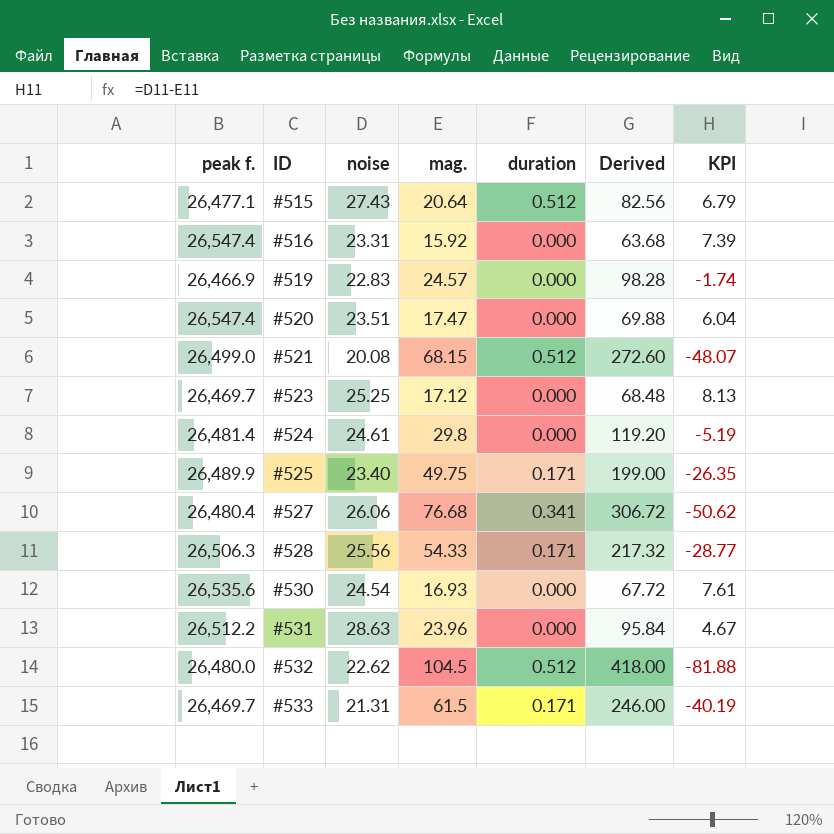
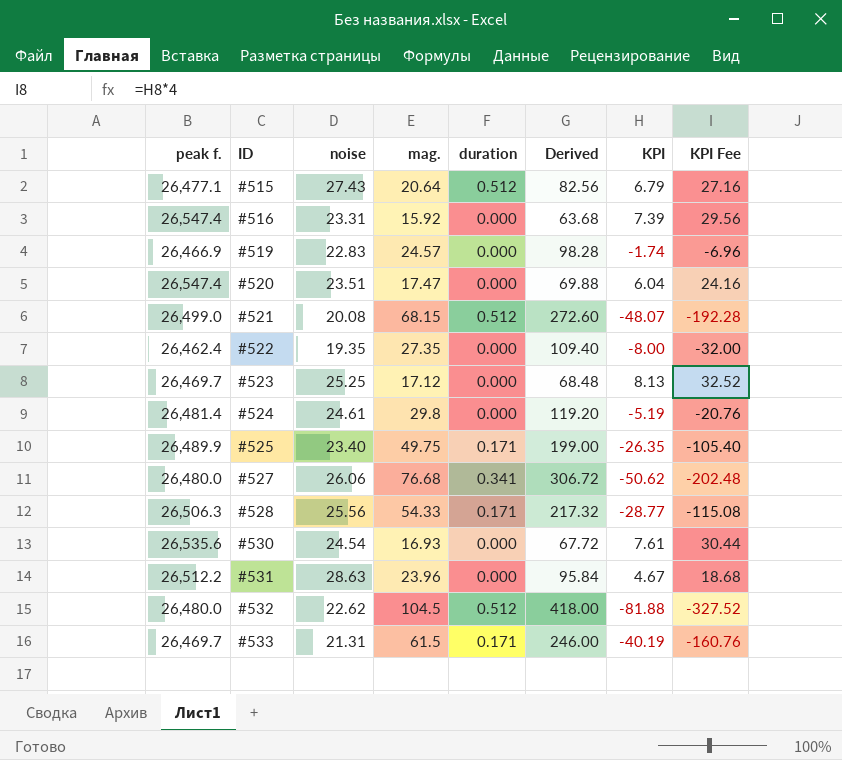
column KPI Fee | formula: none -> [KPI] * 4
row #522: none -> 26,462.4 | 19.35 | 27.35 | 0.000 | 109.40 | -8.00 | -32.00
#527 | peak f.: 26,480.4 -> 26,480.0

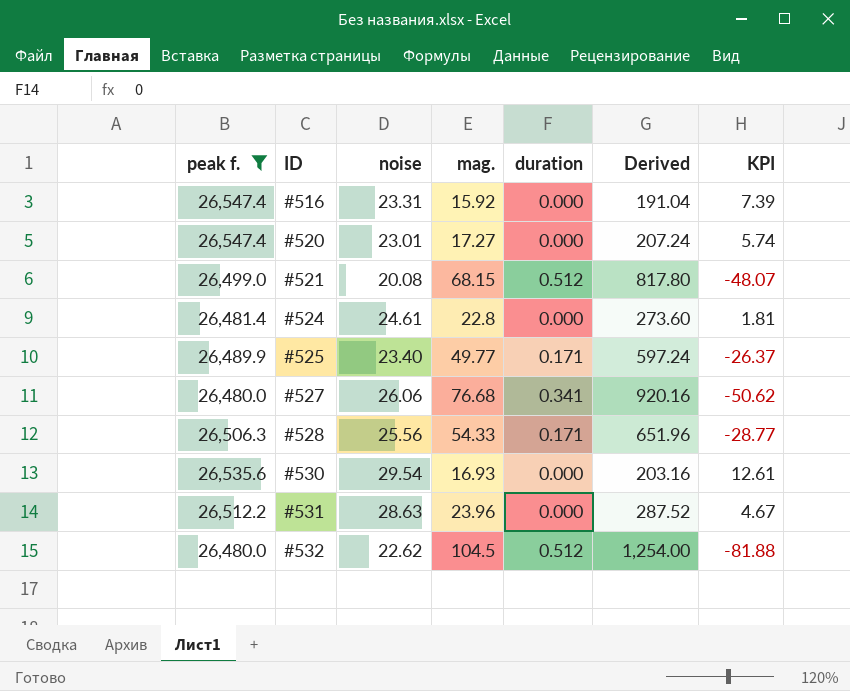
filter: none -> peak f. >= 26,480.0
column KPI Fee | formula: [KPI] * 4 -> none
column Derived | formula: [mag.] * 4 -> [mag.] * 12
#520 | noise: 23.51 -> 23.01
#520 | mag.: 17.47 -> 17.27
#520 | KPI: 6.04 -> 5.74
#524 | mag.: 29.8 -> 22.8
#524 | KPI: -5.19 -> 1.81
#525 | mag.: 49.75 -> 49.77
#525 | KPI: -26.35 -> -26.37
#530 | noise: 24.54 -> 29.54
#530 | KPI: 7.61 -> 12.61

